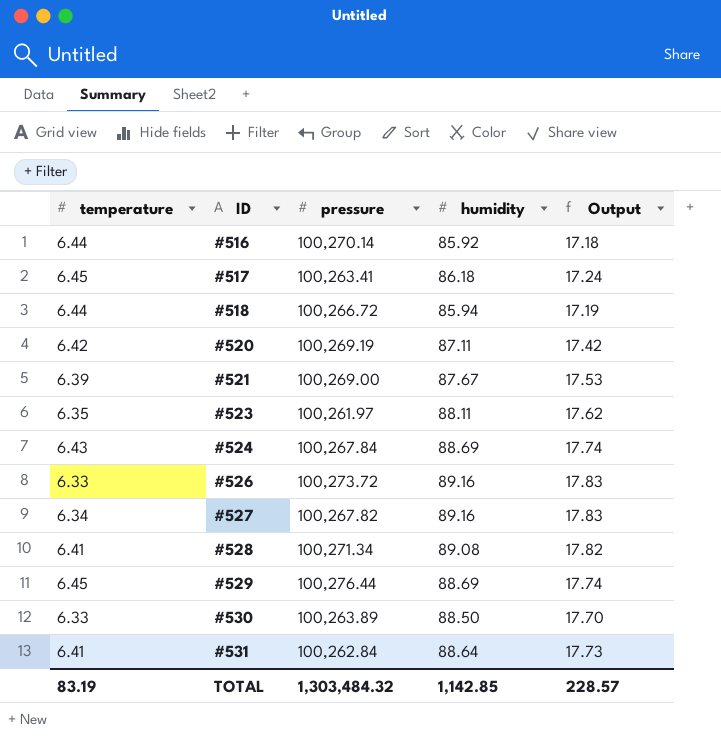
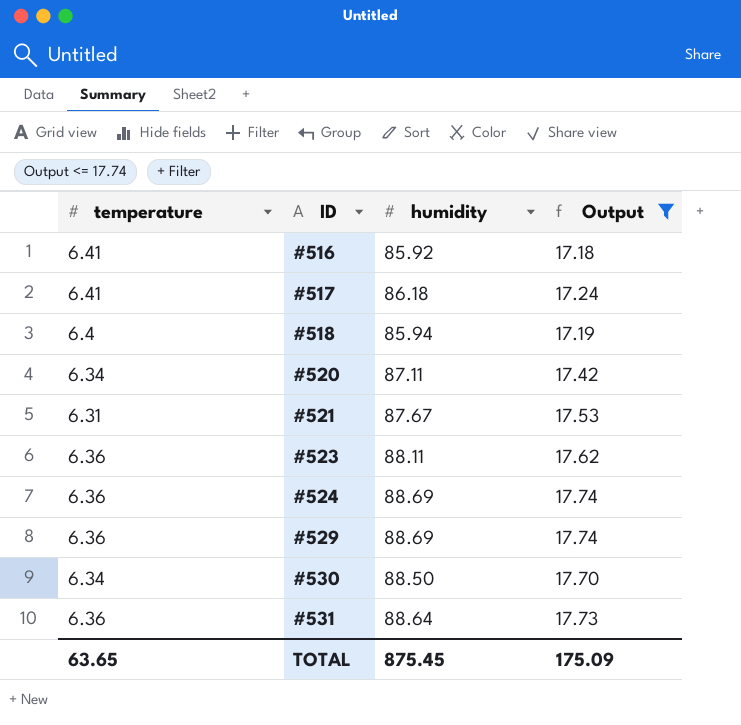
filter: none -> Output <= 17.74
column pressure | position: 3 -> none
#516 | temperature: 6.44 -> 6.41
#517 | temperature: 6.45 -> 6.41
#518 | temperature: 6.44 -> 6.4
#520 | temperature: 6.42 -> 6.34
#521 | temperature: 6.39 -> 6.31
#523 | temperature: 6.35 -> 6.36
#524 | temperature: 6.43 -> 6.36
#529 | temperature: 6.45 -> 6.36
#530 | temperature: 6.33 -> 6.34
#531 | temperature: 6.41 -> 6.36
TOTAL | temperature: 83.19 -> 63.65
TOTAL | humidity: 1,142.85 -> 875.45
TOTAL | Output: 228.57 -> 175.09

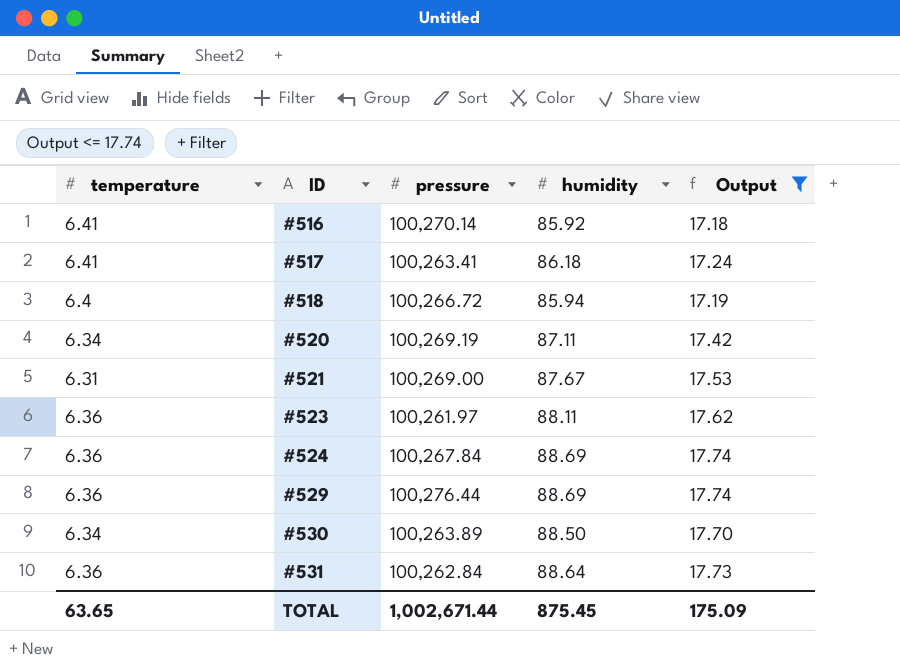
column pressure | position: none -> 3

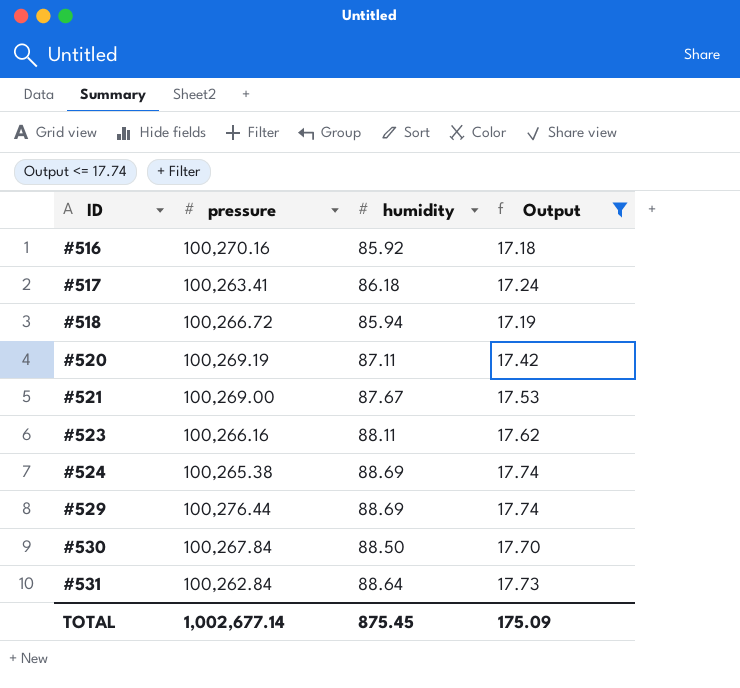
column temperature | position: 1 -> none
#516 | pressure: 100,270.14 -> 100,270.16
#523 | pressure: 100,261.97 -> 100,266.16
#524 | pressure: 100,267.84 -> 100,265.38
#530 | pressure: 100,263.89 -> 100,267.84
TOTAL | pressure: 1,002,671.44 -> 1,002,677.14

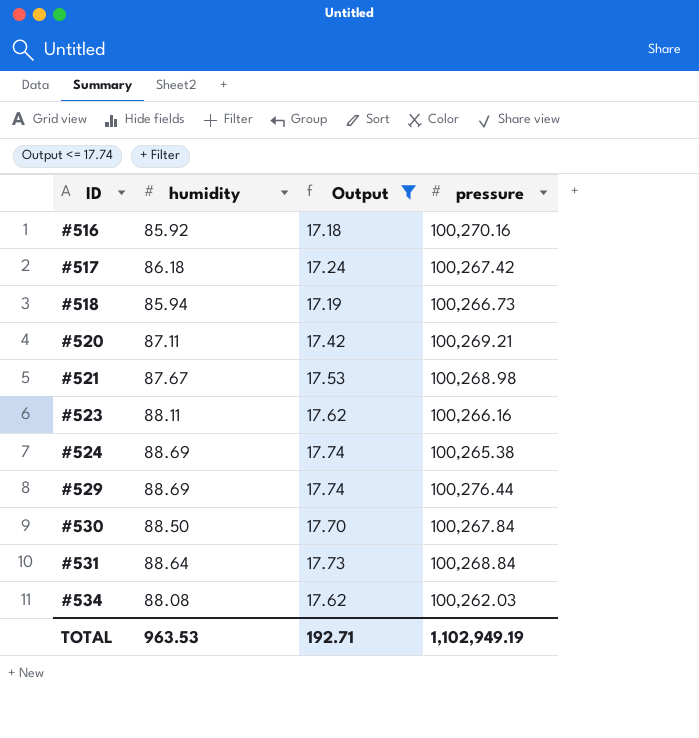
column pressure | position: 2 -> 4
#517 | pressure: 100,263.41 -> 100,267.42
#518 | pressure: 100,266.72 -> 100,266.73
#520 | pressure: 100,269.19 -> 100,269.21
#521 | pressure: 100,269.00 -> 100,268.98
#531 | pressure: 100,262.84 -> 100,268.84
row #534: none -> 88.08 | 17.62 | 100,262.03
TOTAL | humidity: 875.45 -> 963.53
TOTAL | Output: 175.09 -> 192.71
TOTAL | pressure: 1,002,677.14 -> 1,102,949.19

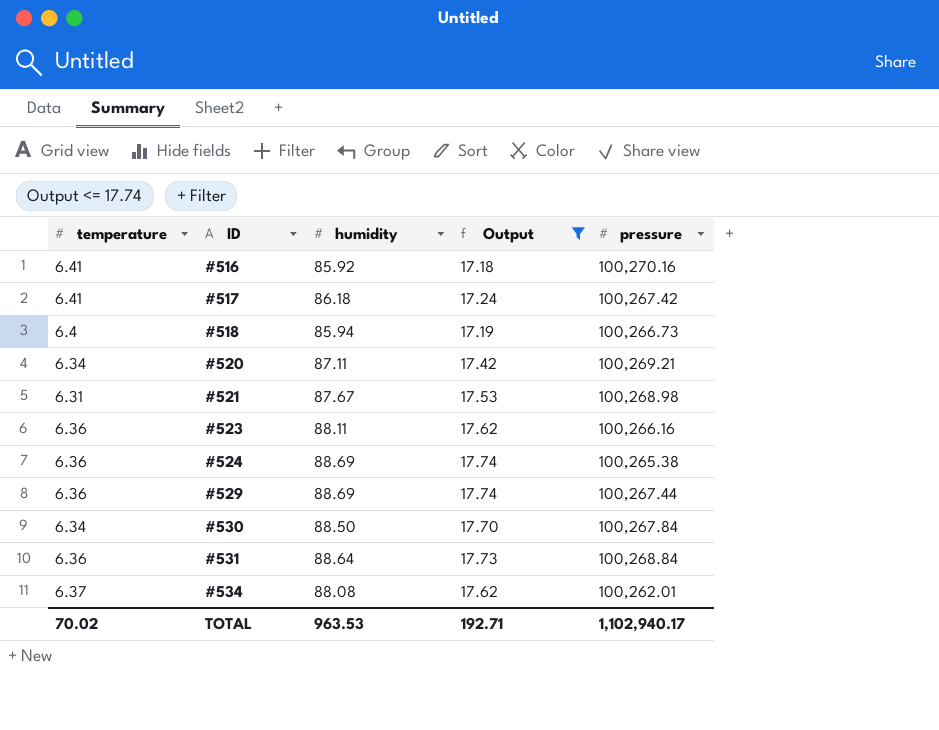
column temperature | position: none -> 1
#529 | pressure: 100,276.44 -> 100,267.44
#534 | pressure: 100,262.03 -> 100,262.01
TOTAL | pressure: 1,102,949.19 -> 1,102,940.17

